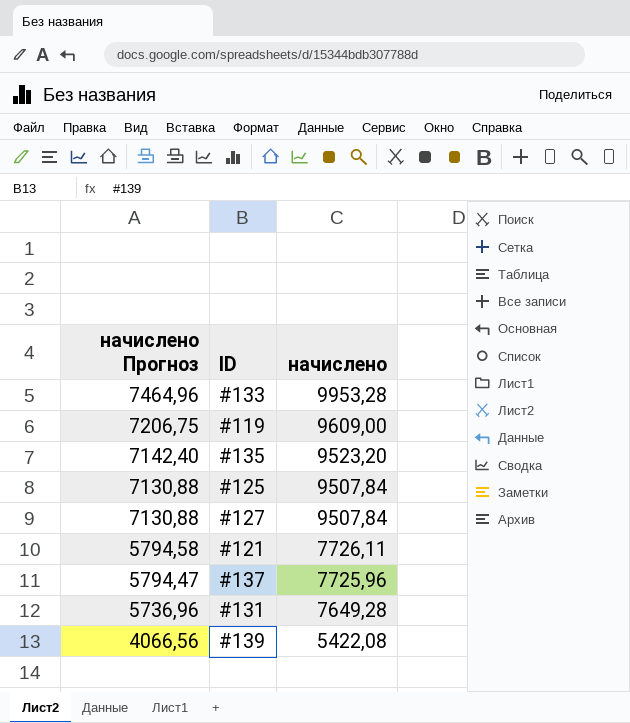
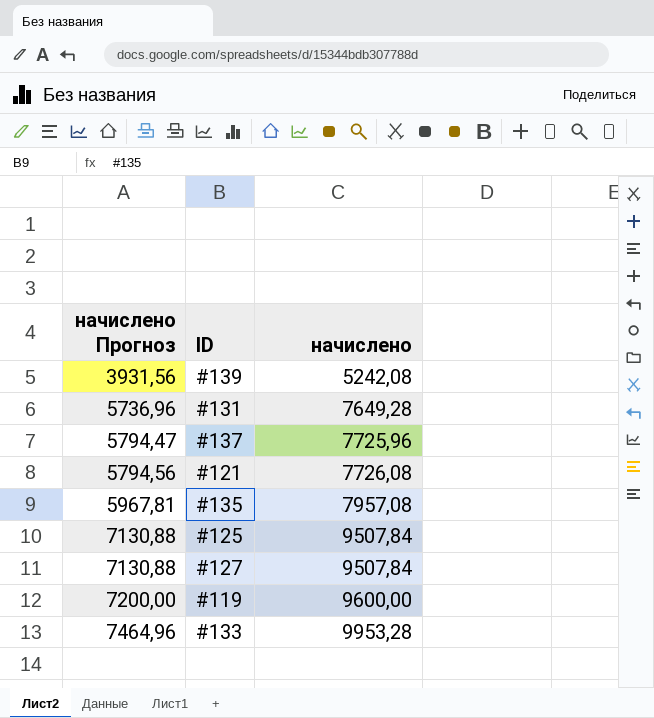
row order: начислено Прогноз descending -> начислено Прогноз ascending
#139 | начислено Прогноз: 4066,56 -> 3931,56
#139 | начислено: 5422,08 -> 5242,08
#121 | начислено Прогноз: 5794,58 -> 5794,56
#121 | начислено: 7726,11 -> 7726,08
#135 | начислено Прогноз: 7142,40 -> 5967,81
#135 | начислено: 9523,20 -> 7957,08
#119 | начислено Прогноз: 7206,75 -> 7200,00
#119 | начислено: 9609,00 -> 9600,00

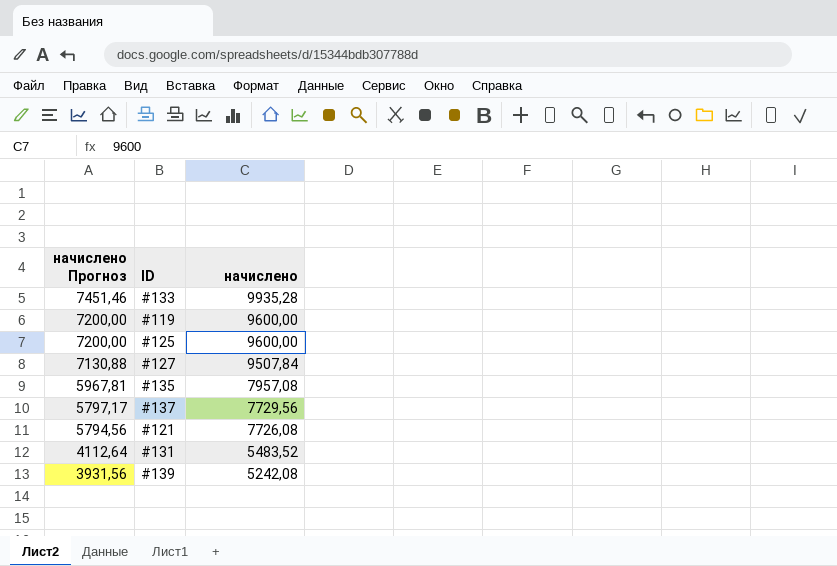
row order: начислено Прогноз ascending -> начислено Прогноз descending
#133 | начислено Прогноз: 7464,96 -> 7451,46
#133 | начислено: 9953,28 -> 9935,28
#125 | начислено Прогноз: 7130,88 -> 7200,00
#125 | начислено: 9507,84 -> 9600,00
#137 | начислено Прогноз: 5794,47 -> 5797,17
#137 | начислено: 7725,96 -> 7729,56
#131 | начислено Прогноз: 5736,96 -> 4112,64
#131 | начислено: 7649,28 -> 5483,52

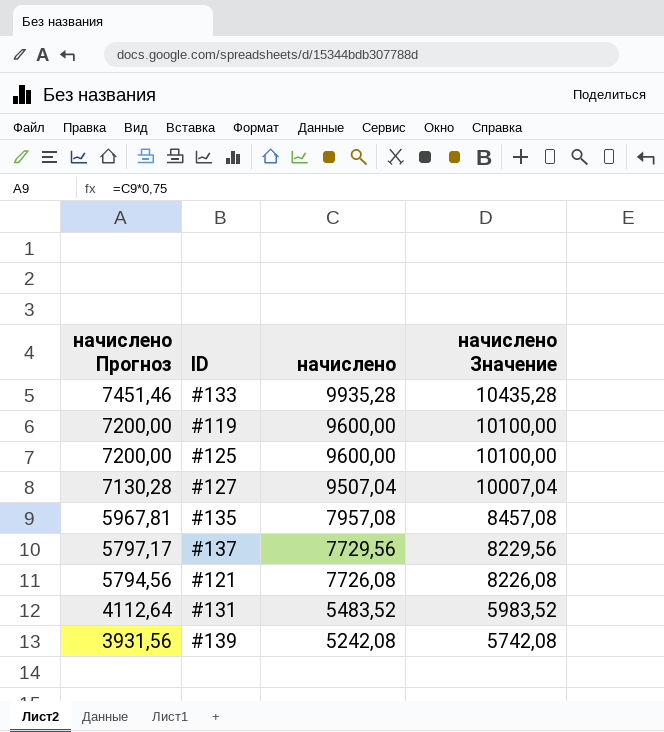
column начислено Значение | formula: none -> [начислено] + 500
#127 | начислено Прогноз: 7130,88 -> 7130,28
#127 | начислено: 9507,84 -> 9507,04

